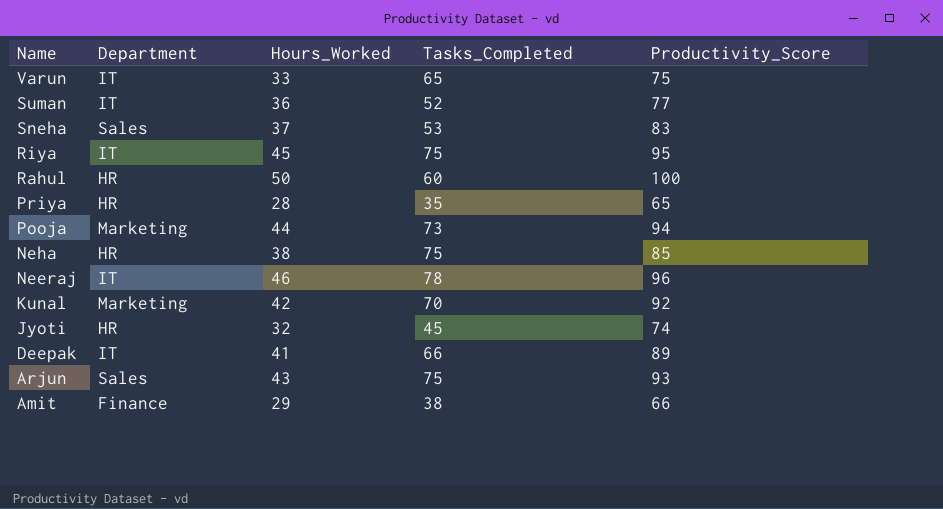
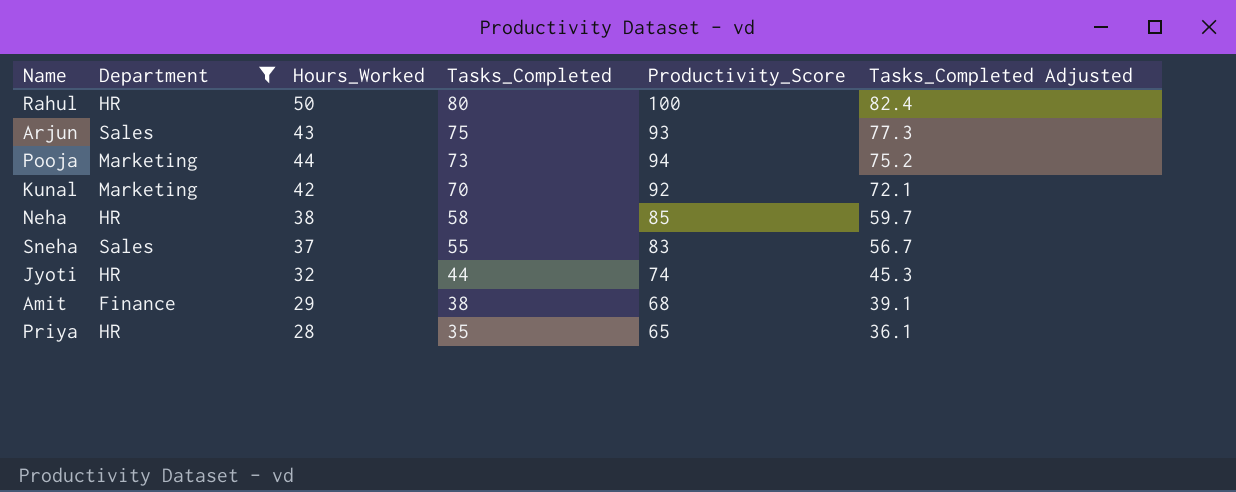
filter: none -> Department != IT
row order: Name descending -> Tasks_Completed descending
column Tasks_Completed Adjusted | formula: none -> [Tasks_Completed] * 1.03
Rahul | Tasks_Completed: 60 -> 80
Neha | Tasks_Completed: 75 -> 58
Sneha | Tasks_Completed: 53 -> 55
Jyoti | Tasks_Completed: 45 -> 44
Amit | Productivity_Score: 66 -> 68

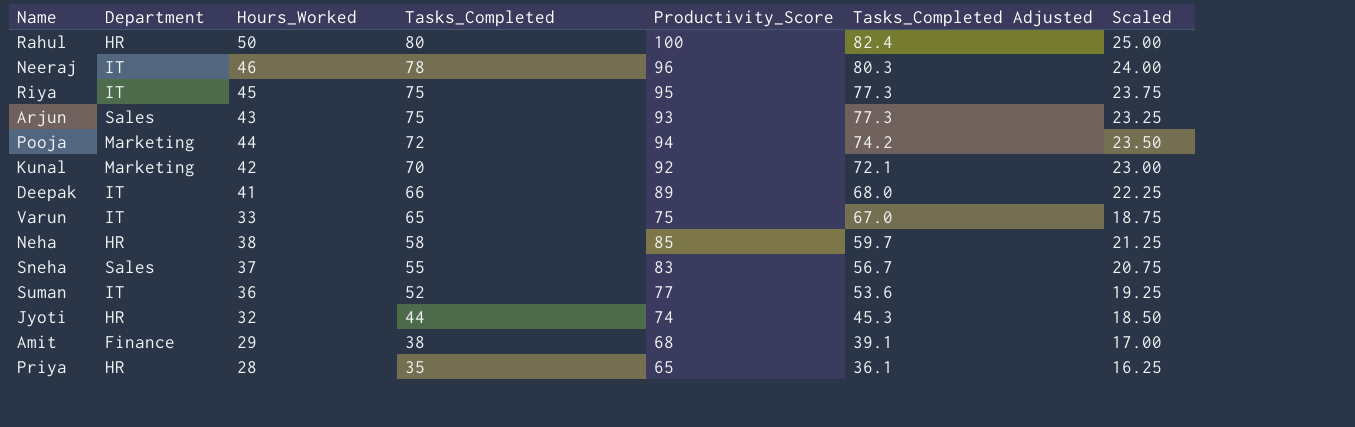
filter: Department != IT -> none
column Scaled | formula: none -> [Productivity_Score] * 0.25
Pooja | Tasks_Completed: 73 -> 72
Pooja | Tasks_Completed Adjusted: 75.2 -> 74.2

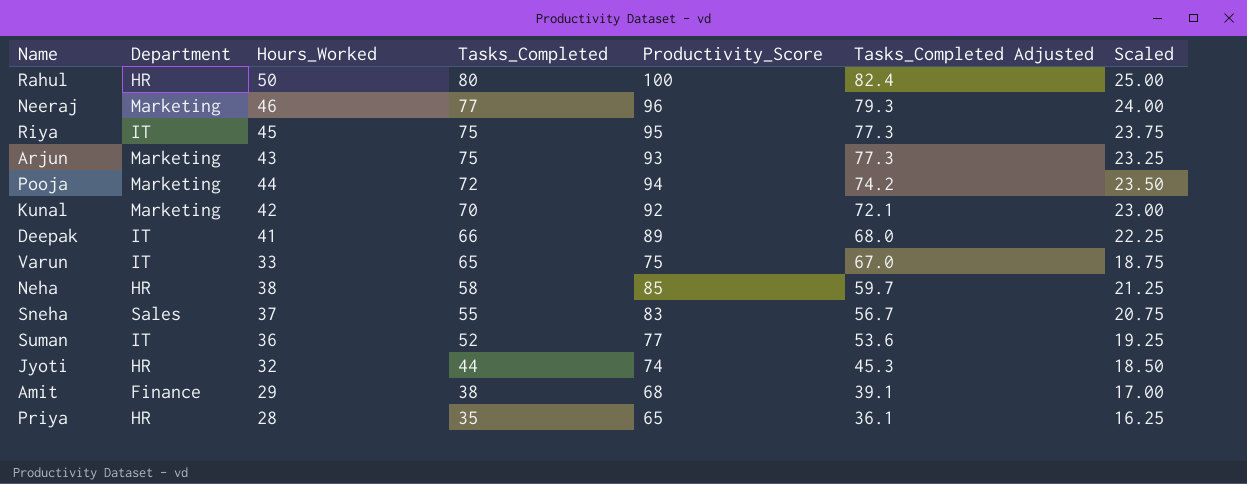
Neeraj | Department: IT -> Marketing
Neeraj | Tasks_Completed: 78 -> 77
Neeraj | Tasks_Completed Adjusted: 80.3 -> 79.3
Arjun | Department: Sales -> Marketing

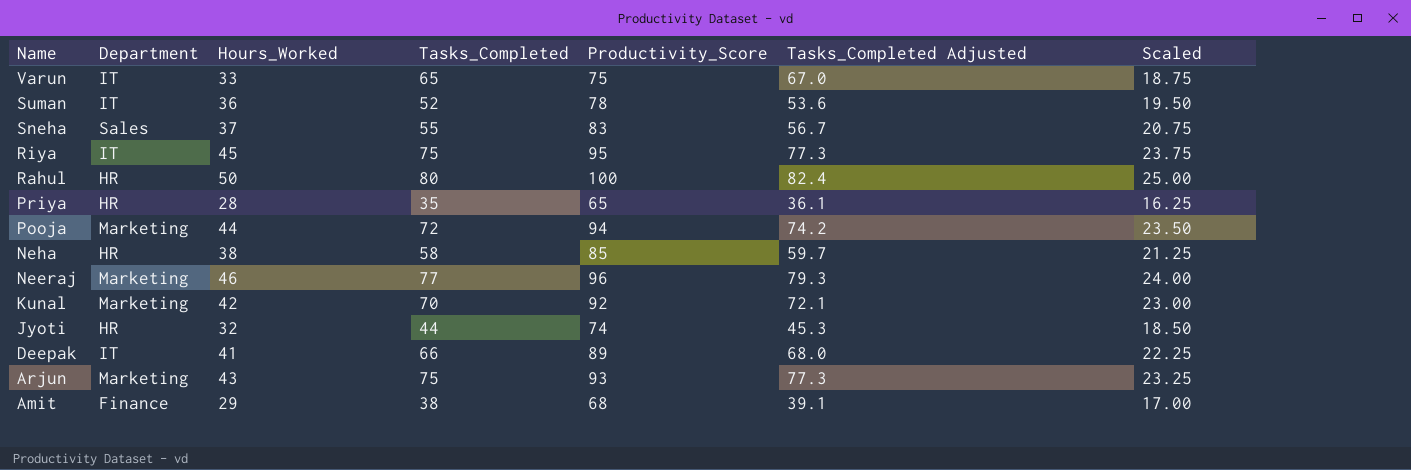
row order: Tasks_Completed descending -> Name descending
Suman | Productivity_Score: 77 -> 78
Suman | Scaled: 19.25 -> 19.50

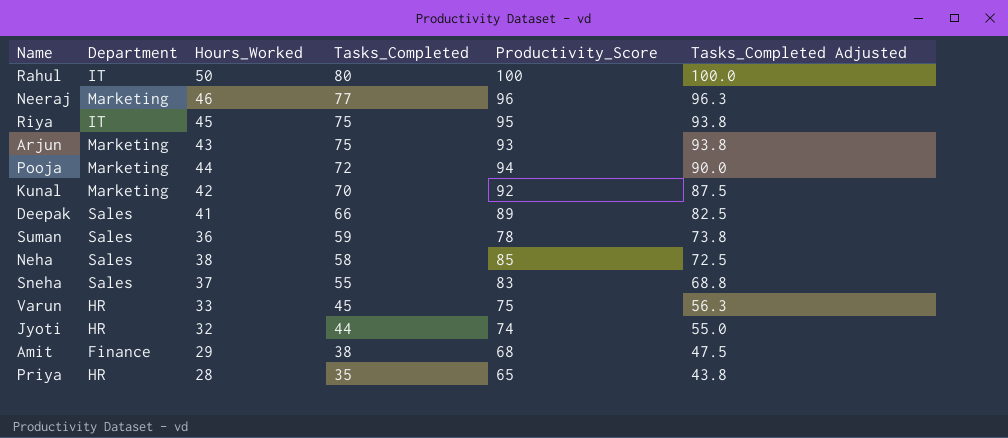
row order: Name descending -> Tasks_Completed descending
column Scaled | formula: [Productivity_Score] * 0.25 -> none
column Tasks_Completed Adjusted | formula: [Tasks_Completed] * 1.03 -> [Tasks_Completed] * 1.25
Rahul | Department: HR -> IT
Deepak | Department: IT -> Sales
Suman | Department: IT -> Sales
Suman | Tasks_Completed: 52 -> 59
Neha | Department: HR -> Sales
Varun | Department: IT -> HR
Varun | Tasks_Completed: 65 -> 45

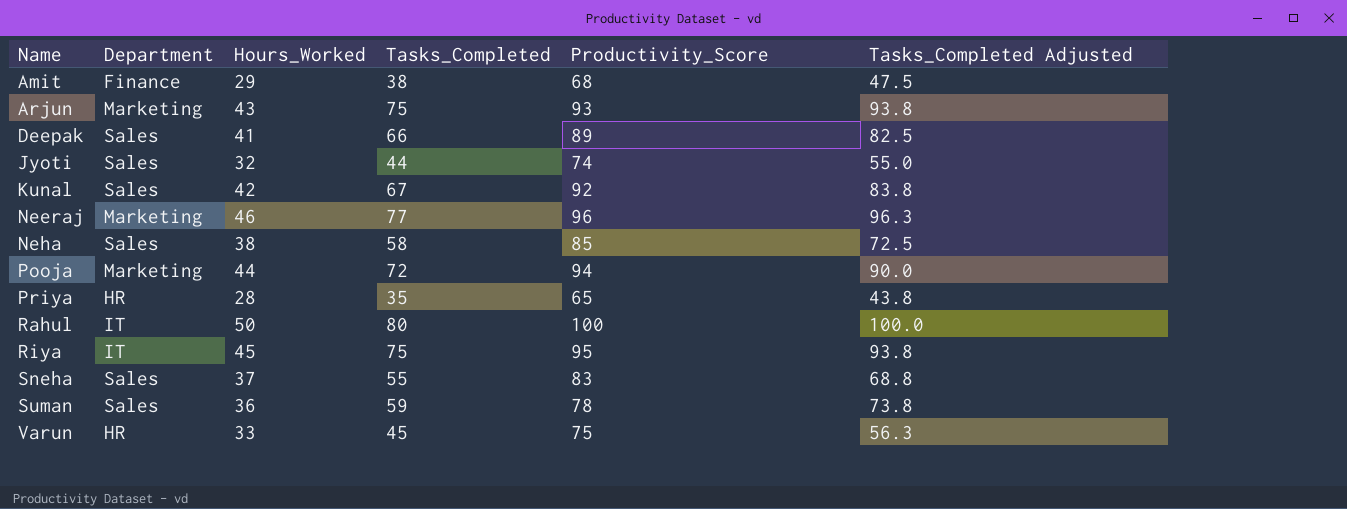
row order: Tasks_Completed descending -> Name ascending
Jyoti | Department: HR -> Sales
Kunal | Department: Marketing -> Sales
Kunal | Tasks_Completed: 70 -> 67
Kunal | Tasks_Completed Adjusted: 87.5 -> 83.8

